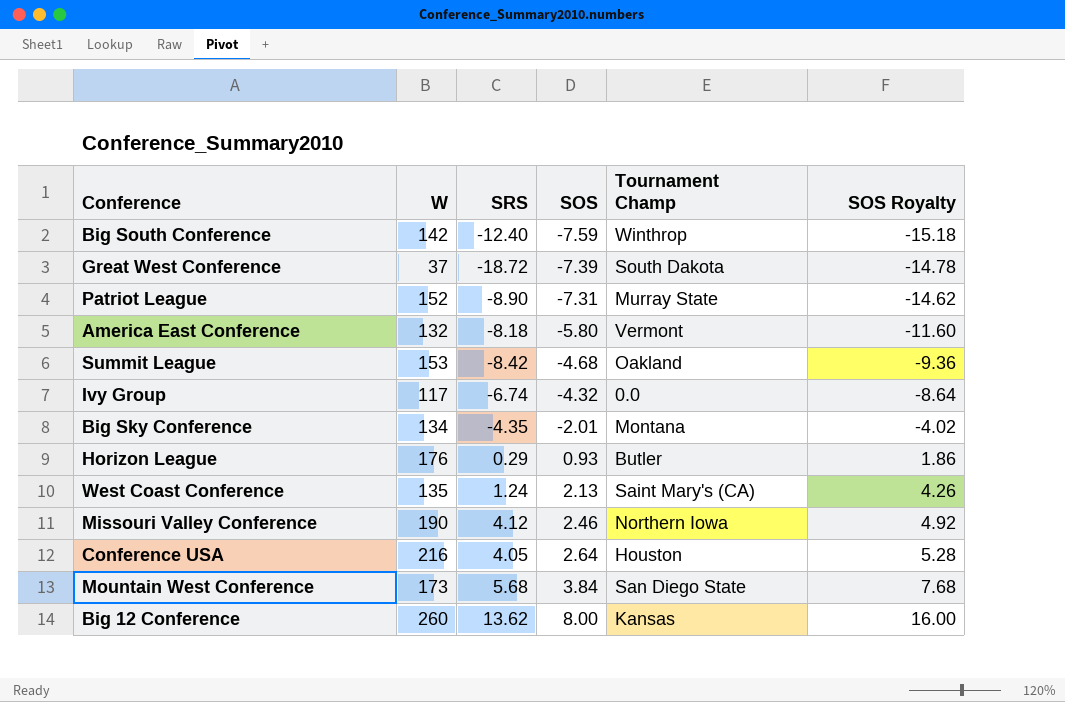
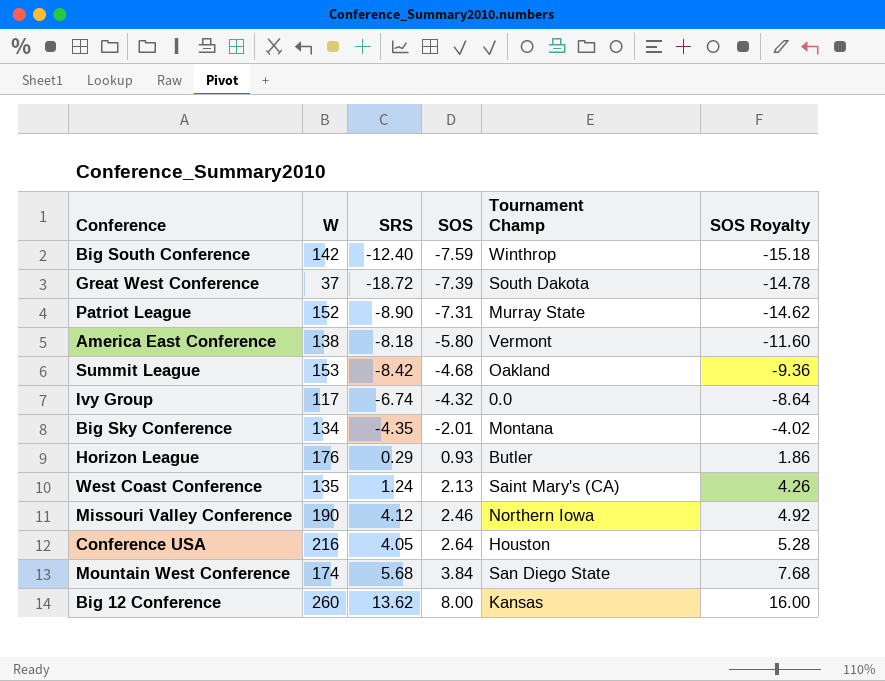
America East Conference | W: 132 -> 138
Mountain West Conference | W: 173 -> 174

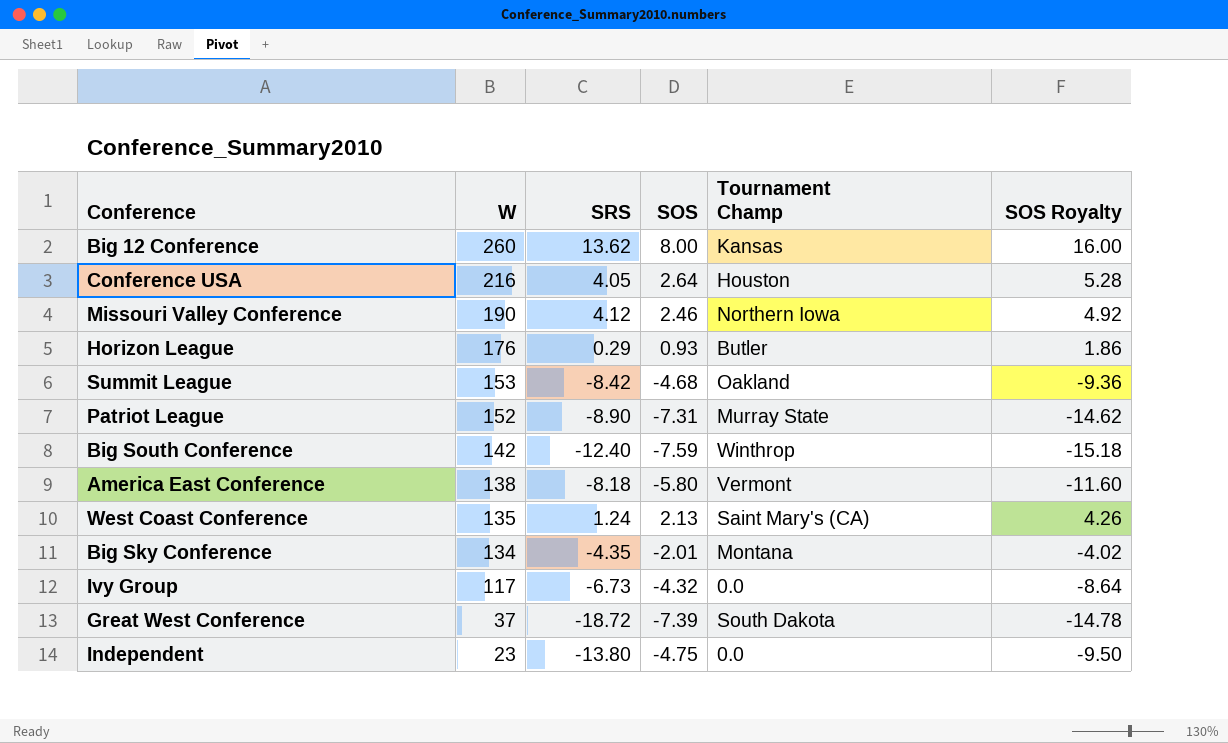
row order: SOS ascending -> W descending
row Mountain West Conference: 174 | 5.68 | 3.84 | San Diego State | 7.68 -> none
Ivy Group | SRS: -6.74 -> -6.73
row Independent: none -> 23 | -13.80 | -4.75 | 0.0 | -9.50

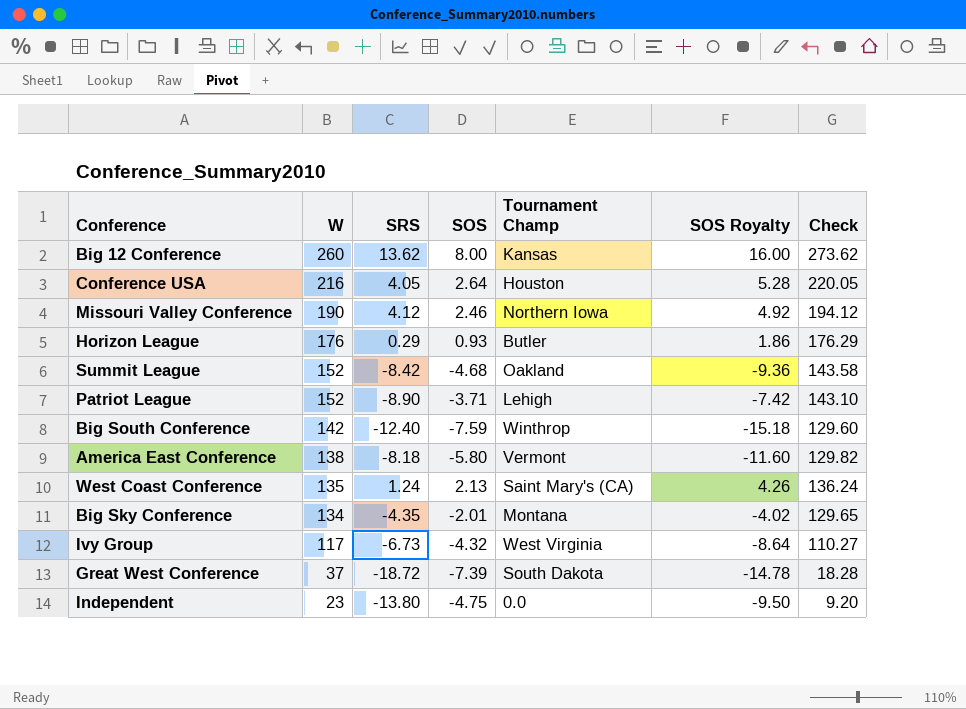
column Check | formula: none -> [W] + [SRS]
Summit League | W: 153 -> 152
Patriot League | SOS: -7.31 -> -3.71
Patriot League | Tournament Champ: Murray State -> Lehigh
Patriot League | SOS Royalty: -14.62 -> -7.42
Ivy Group | Tournament Champ: 0.0 -> West Virginia

